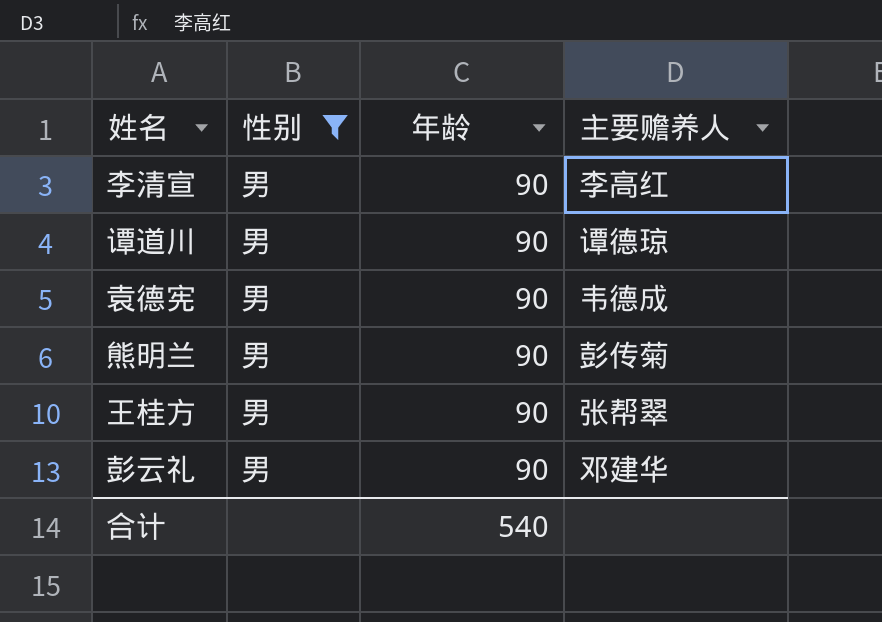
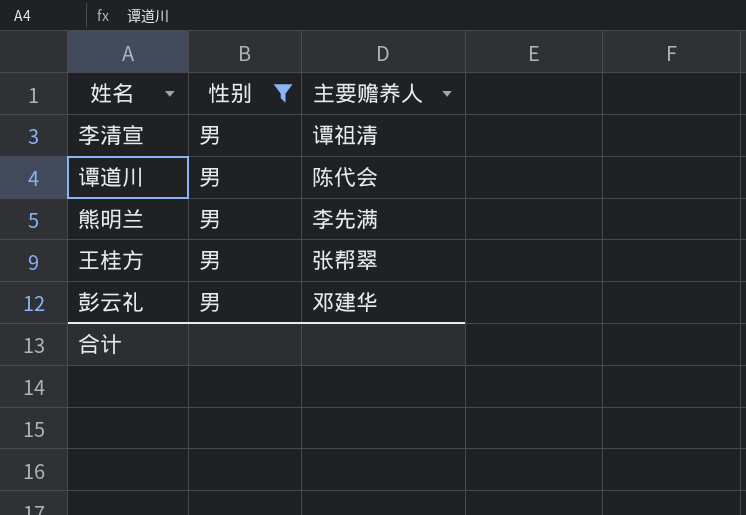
column 年龄 | position: 3 -> none
row 袁德宪: 男 | 90 | 韦德成 -> none
李清宣 | 主要赡养人: 李高红 -> 谭祖清
谭道川 | 主要赡养人: 谭德琼 -> 陈代会
熊明兰 | 主要赡养人: 彭传菊 -> 李先满

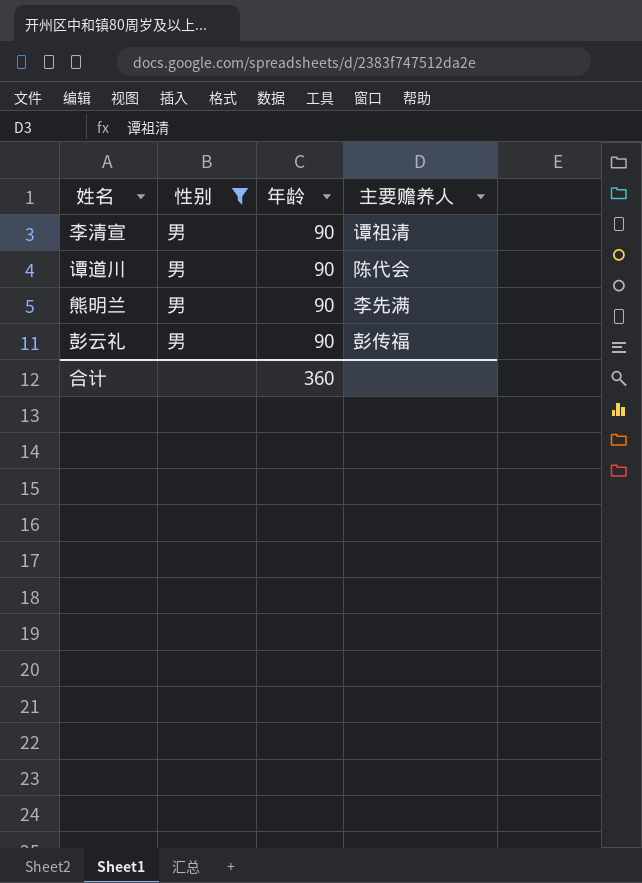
column 年龄 | position: none -> 3
row 王桂方: 男 | 张帮翠 -> none
彭云礼 | 主要赡养人: 邓建华 -> 彭传福

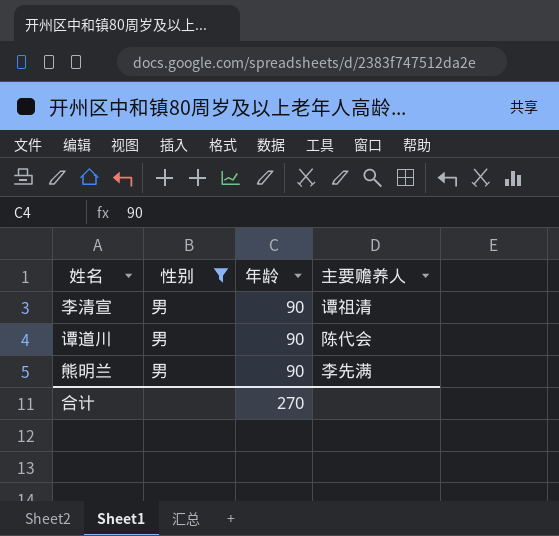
row 彭云礼: 男 | 90 | 彭传福 -> none
合计 | 年龄: 360 -> 270

